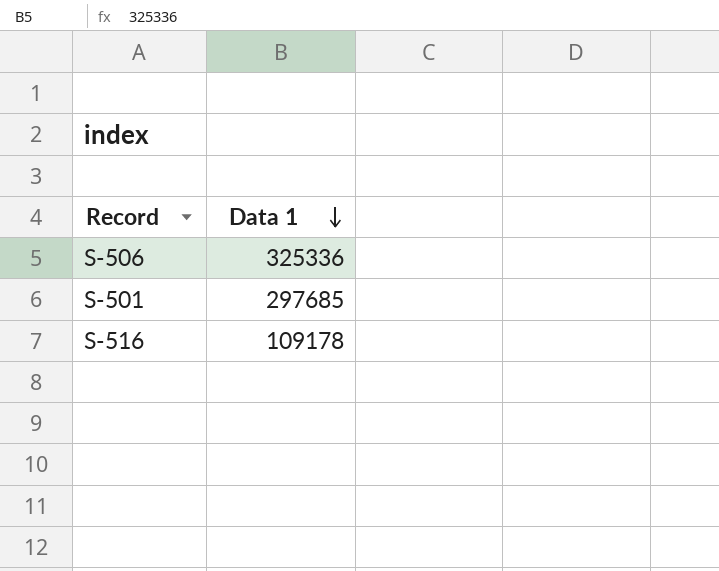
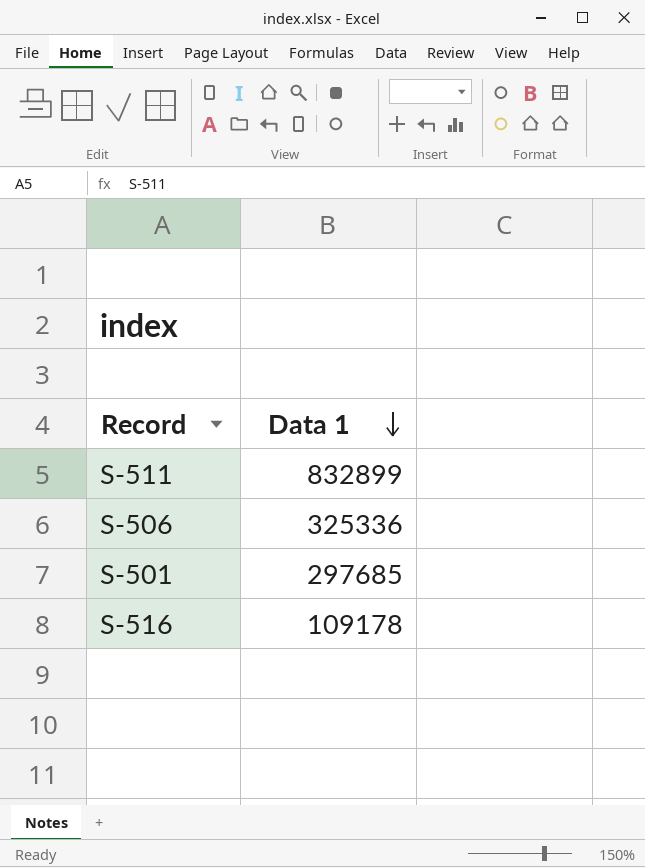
row S-511: none -> 832899

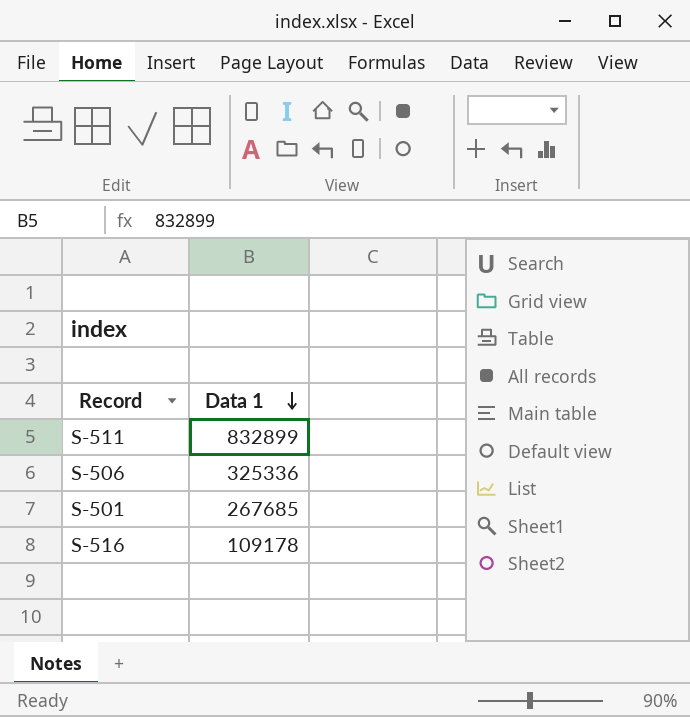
S-501 | Data 1: 297685 -> 267685

